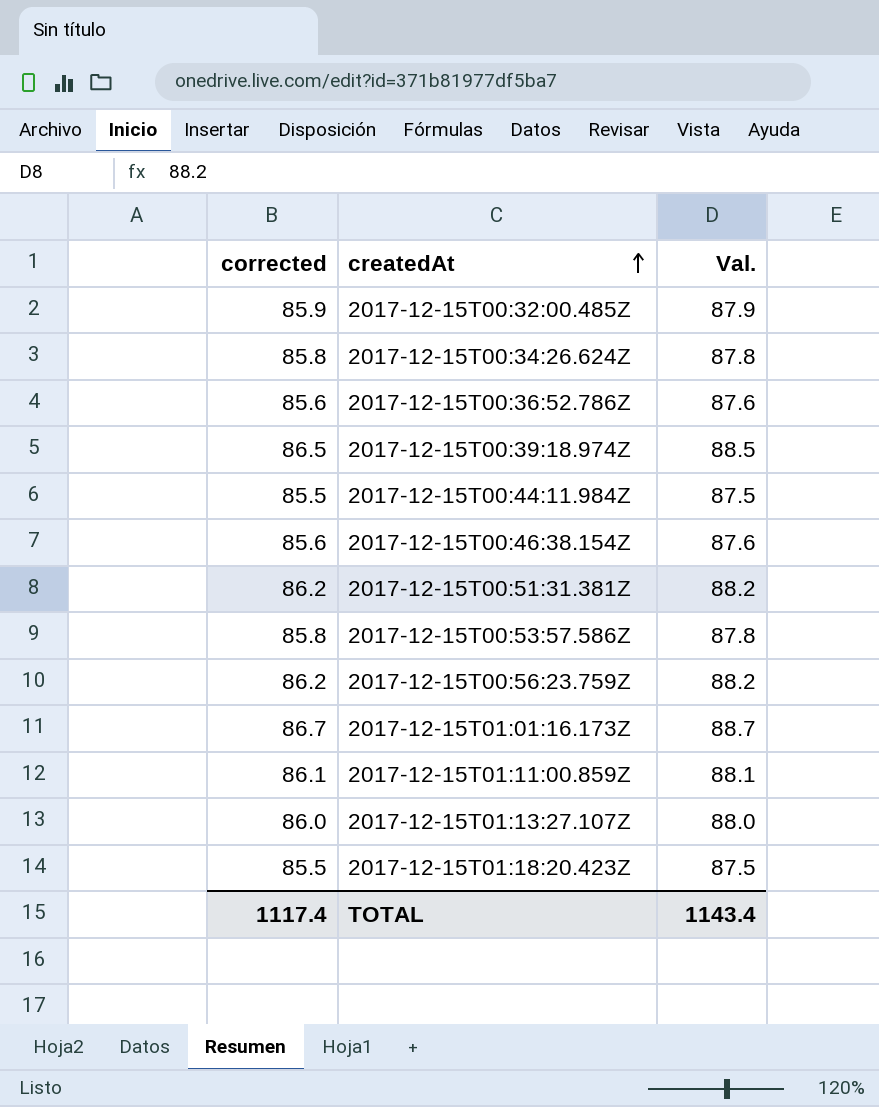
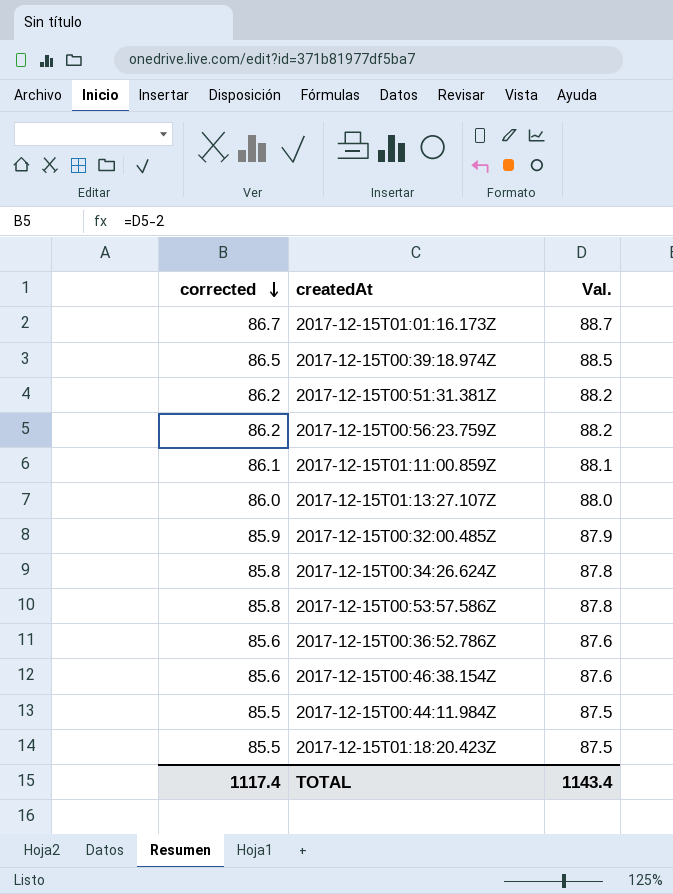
row order: createdAt ascending -> corrected descending

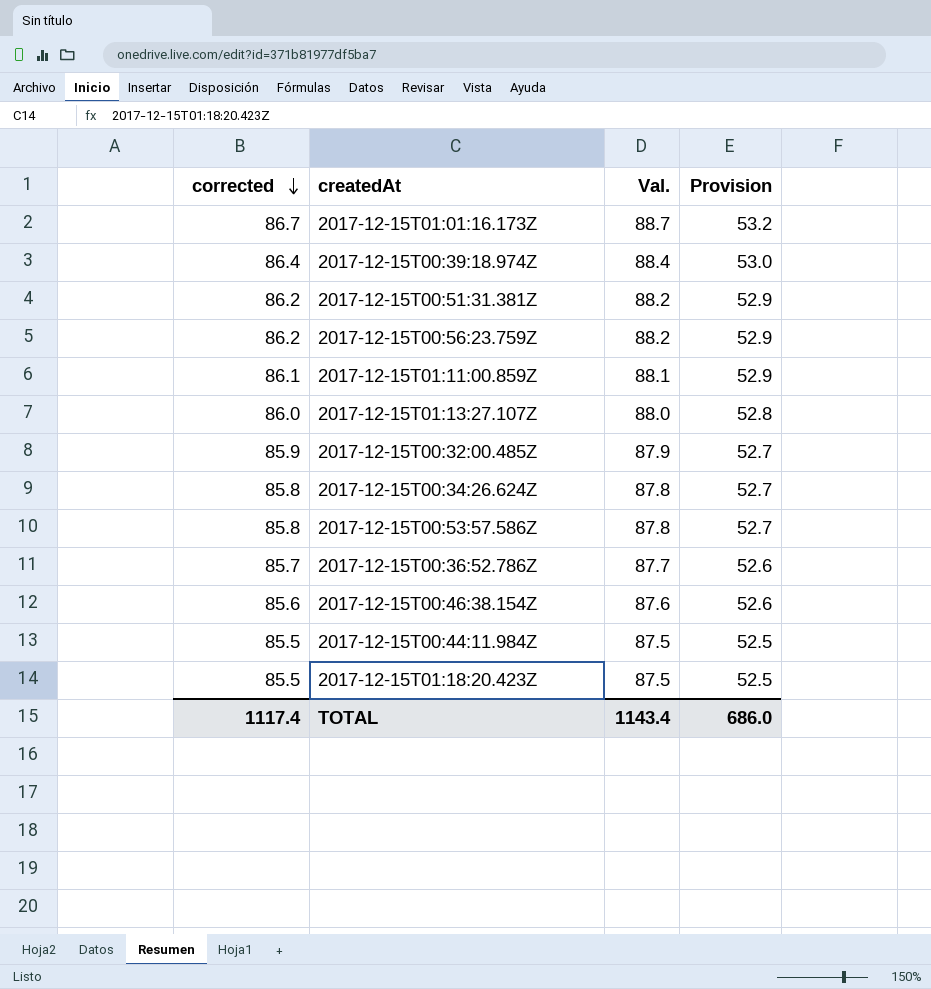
column Provision | formula: none -> [Val.] * 0.6
2017-12-15T00:39:18.974Z | corrected: 86.5 -> 86.4
2017-12-15T00:39:18.974Z | Val.: 88.5 -> 88.4
2017-12-15T00:36:52.786Z | corrected: 85.6 -> 85.7
2017-12-15T00:36:52.786Z | Val.: 87.6 -> 87.7

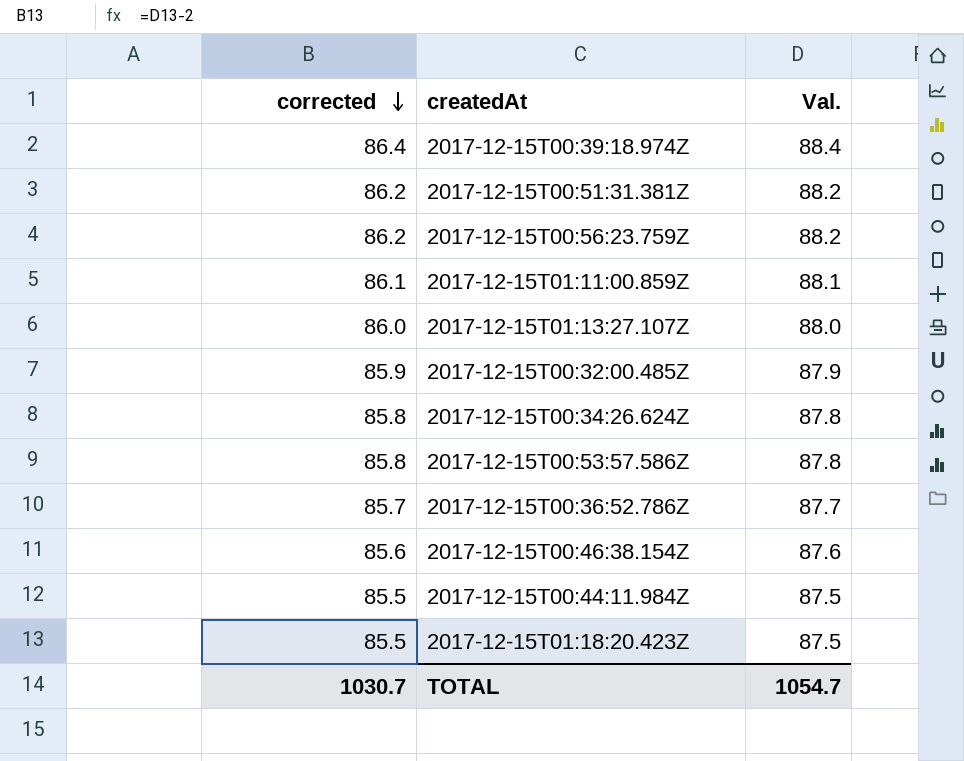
column Provision | formula: [Val.] * 0.6 -> none
row 2017-12-15T01:01:16.173Z: 86.7 | 88.7 | 53.2 -> none
TOTAL | corrected: 1117.4 -> 1030.7
TOTAL | Val.: 1143.4 -> 1054.7

